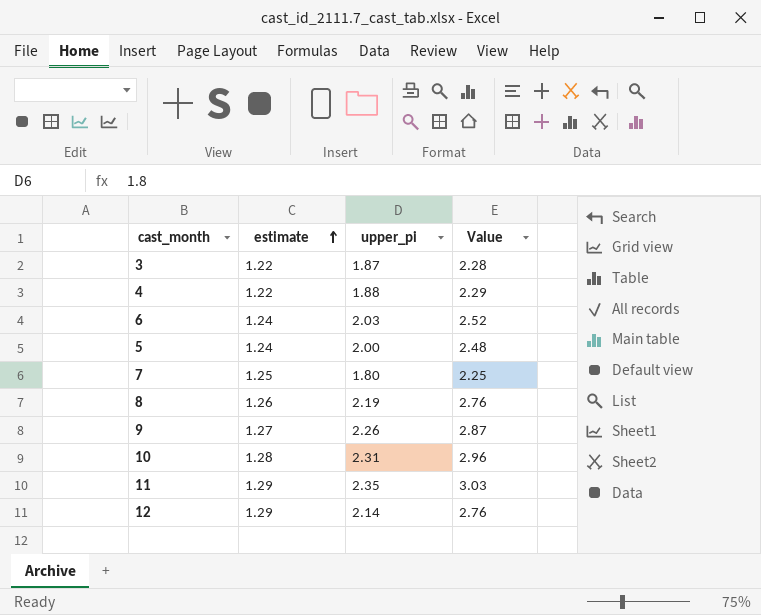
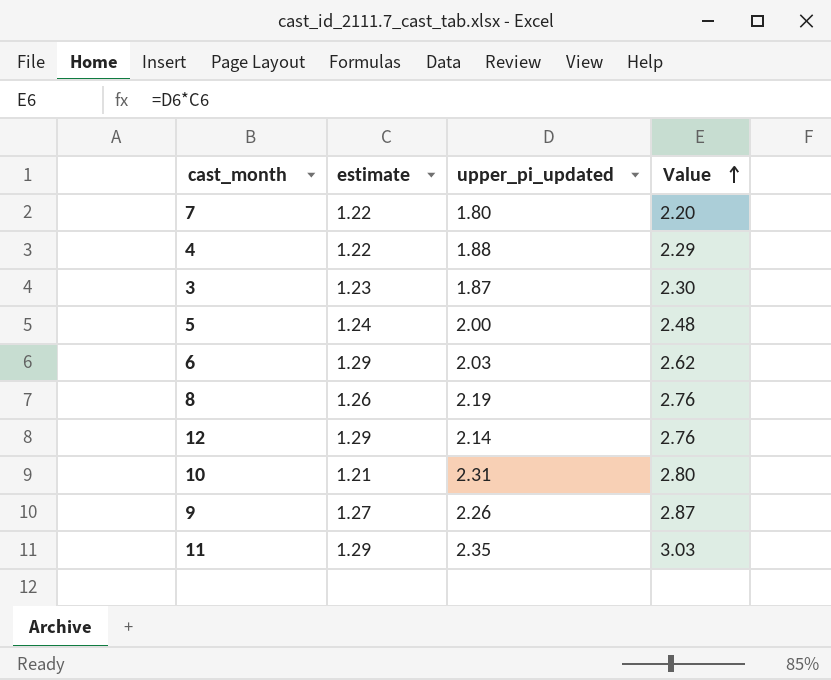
row order: estimate ascending -> Value ascending
column name: upper_pi -> upper_pi_updated
7 | estimate: 1.25 -> 1.22
7 | Value: 2.25 -> 2.20
3 | estimate: 1.22 -> 1.23
3 | Value: 2.28 -> 2.30
6 | estimate: 1.24 -> 1.29
6 | Value: 2.52 -> 2.62
10 | estimate: 1.28 -> 1.21
10 | Value: 2.96 -> 2.80

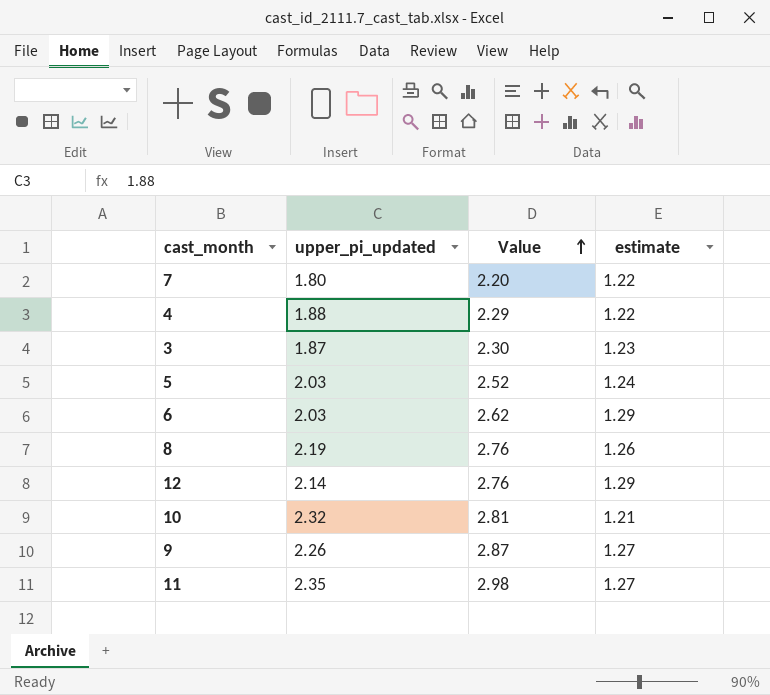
column estimate | position: 2 -> 4
5 | upper_pi_updated: 2.00 -> 2.03
5 | Value: 2.48 -> 2.52
10 | upper_pi_updated: 2.31 -> 2.32
10 | Value: 2.80 -> 2.81
11 | Value: 3.03 -> 2.98
11 | estimate: 1.29 -> 1.27

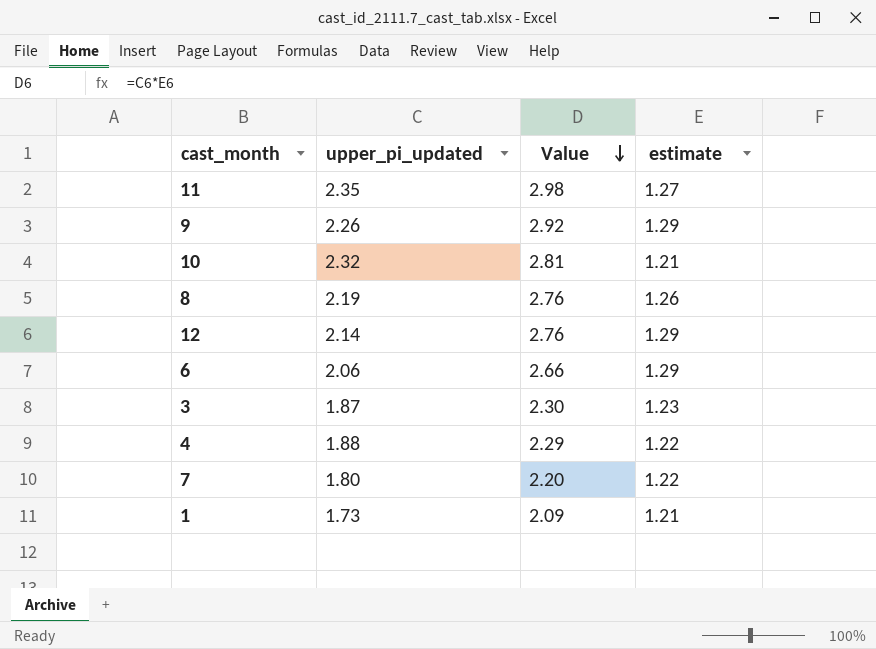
row order: Value ascending -> Value descending
row 5: 2.03 | 2.52 | 1.24 -> none
9 | Value: 2.87 -> 2.92
9 | estimate: 1.27 -> 1.29
6 | upper_pi_updated: 2.03 -> 2.06
6 | Value: 2.62 -> 2.66
row 1: none -> 1.73 | 2.09 | 1.21

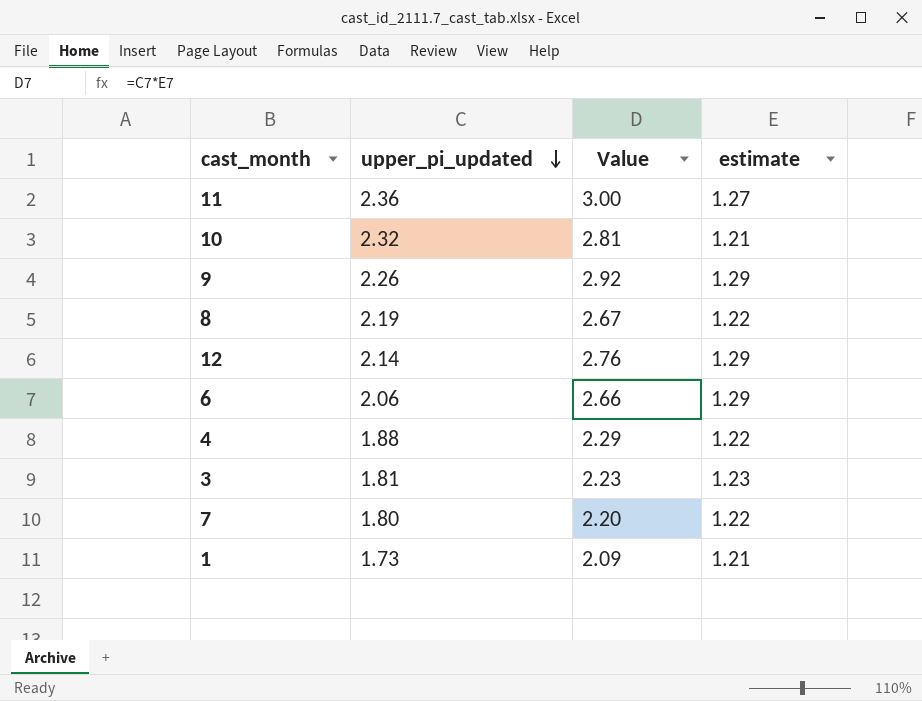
row order: Value descending -> upper_pi_updated descending
11 | upper_pi_updated: 2.35 -> 2.36
11 | Value: 2.98 -> 3.00
8 | Value: 2.76 -> 2.67
8 | estimate: 1.26 -> 1.22
3 | upper_pi_updated: 1.87 -> 1.81
3 | Value: 2.30 -> 2.23

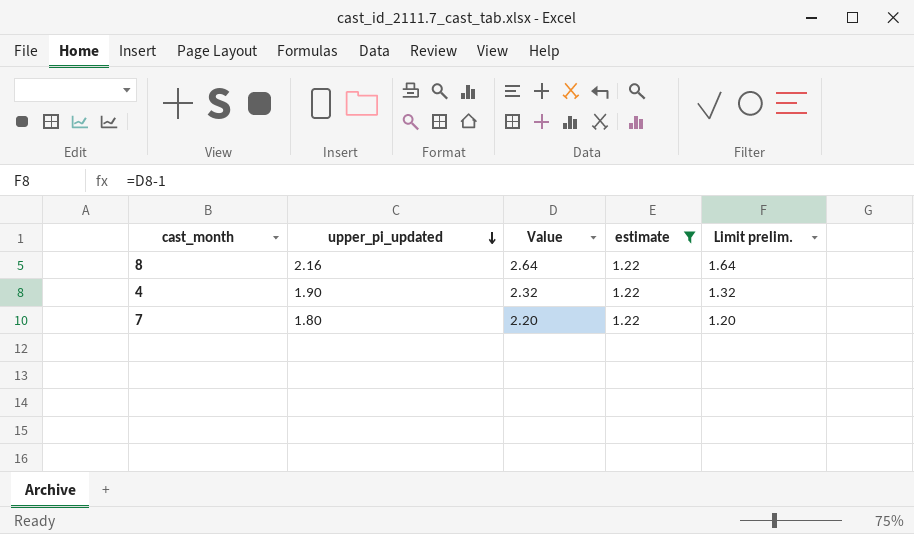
filter: none -> estimate = 1.22
column Limit prelim. | formula: none -> [Value] - 1
8 | upper_pi_updated: 2.19 -> 2.16
8 | Value: 2.67 -> 2.64
4 | upper_pi_updated: 1.88 -> 1.90
4 | Value: 2.29 -> 2.32

